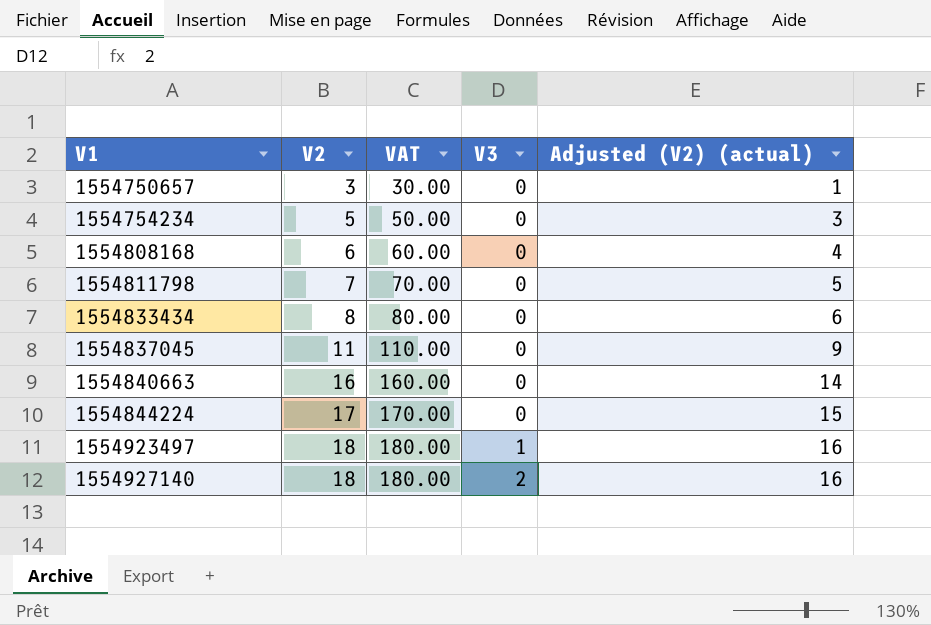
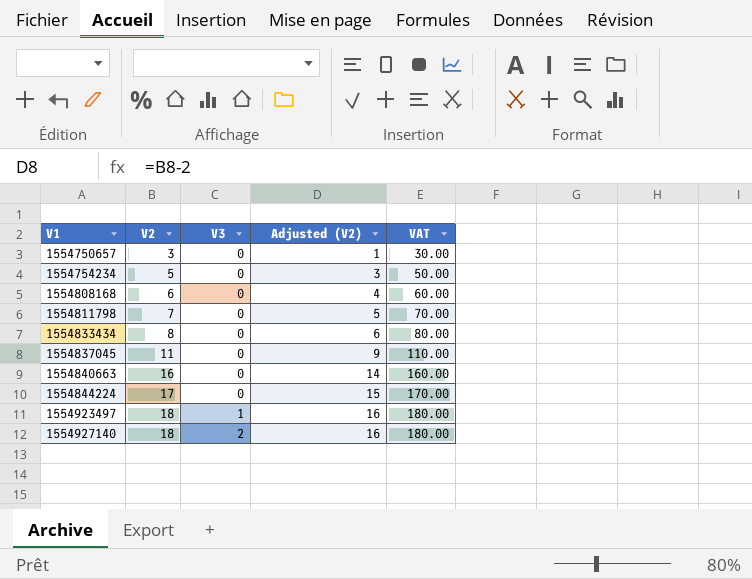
column name: Adjusted (V2) (actual) -> Adjusted (V2)
column VAT | position: 3 -> 5

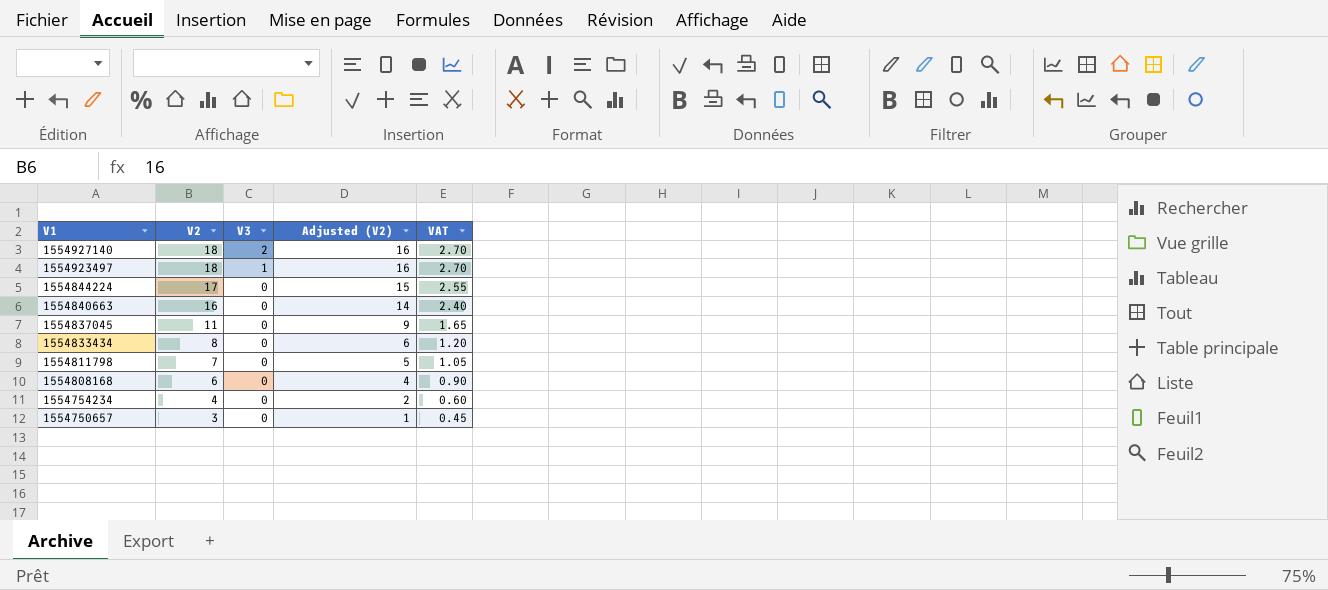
row order: V1 ascending -> V1 descending
column VAT | formula: [V2] * 10 -> [V2] * 0.15
1554754234 | V2: 5 -> 4
1554754234 | Adjusted (V2): 3 -> 2

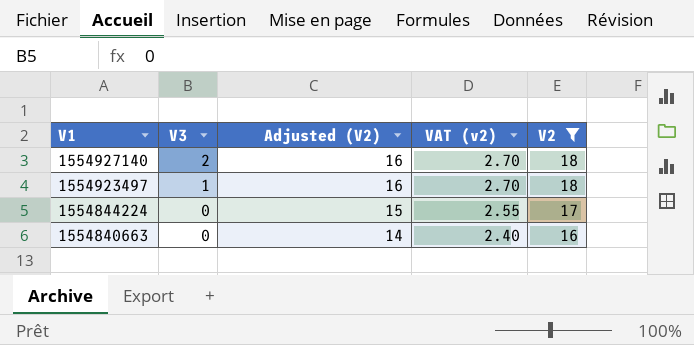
filter: none -> V2 >= 16
column name: VAT -> VAT (v2)
column V2 | position: 2 -> 5

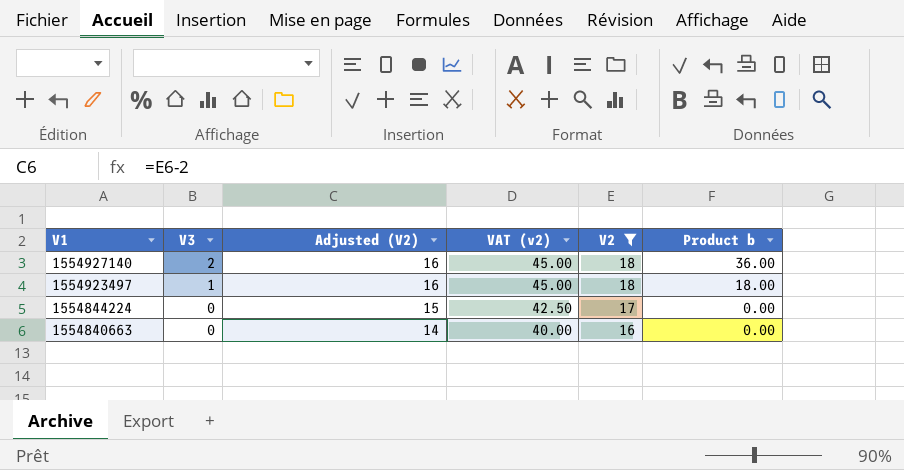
column VAT (v2) | formula: [V2] * 0.15 -> [V2] * 2.5
column Product b | formula: none -> [V3] * [V2]

